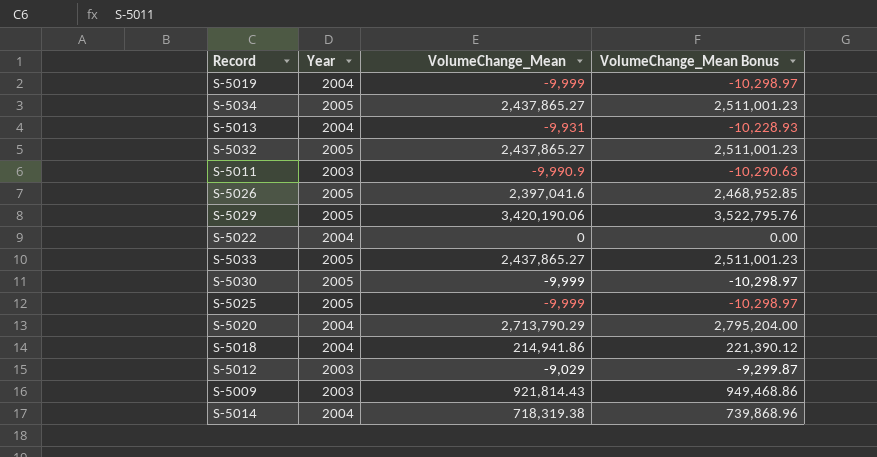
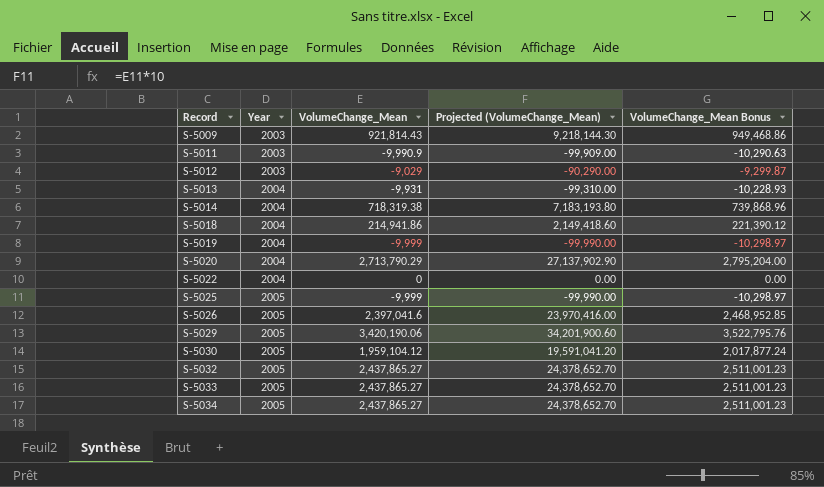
row order: none -> Record ascending
column Projected (VolumeChange_Mean) | formula: none -> [VolumeChange_Mean] * 10
S-5030 | VolumeChange_Mean: -9,999 -> 1,959,104.12
S-5030 | VolumeChange_Mean Bonus: -10,298.97 -> 2,017,877.24

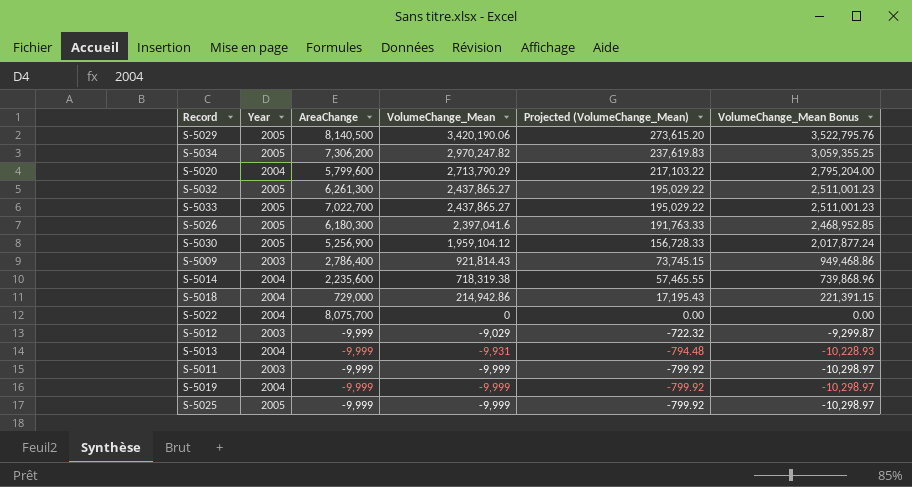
row order: Record ascending -> VolumeChange_Mean descending
column AreaChange | position: none -> 3
column Projected (VolumeChange_Mean) | formula: [VolumeChange_Mean] * 10 -> [VolumeChange_Mean] * 0.08
S-5034 | VolumeChange_Mean: 2,437,865.27 -> 2,970,247.82
S-5034 | VolumeChange_Mean Bonus: 2,511,001.23 -> 3,059,355.25
S-5018 | VolumeChange_Mean: 214,941.86 -> 214,942.86
S-5018 | VolumeChange_Mean Bonus: 221,390.12 -> 221,391.15
S-5011 | VolumeChange_Mean: -9,990.9 -> -9,999
S-5011 | VolumeChange_Mean Bonus: -10,290.63 -> -10,298.97

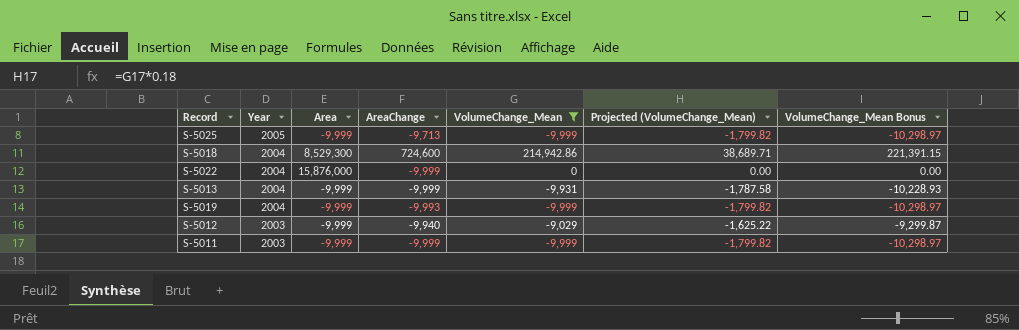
filter: none -> VolumeChange_Mean <= 214,942.86
row order: VolumeChange_Mean descending -> Year descending
column Area | position: none -> 3
column Projected (VolumeChange_Mean) | formula: [VolumeChange_Mean] * 0.08 -> [VolumeChange_Mean] * 0.18
S-5025 | AreaChange: -9,999 -> -9,713
S-5018 | AreaChange: 729,000 -> 724,600
S-5022 | AreaChange: 8,075,700 -> -9,999
S-5019 | AreaChange: -9,999 -> -9,993
S-5012 | AreaChange: -9,999 -> -9,940

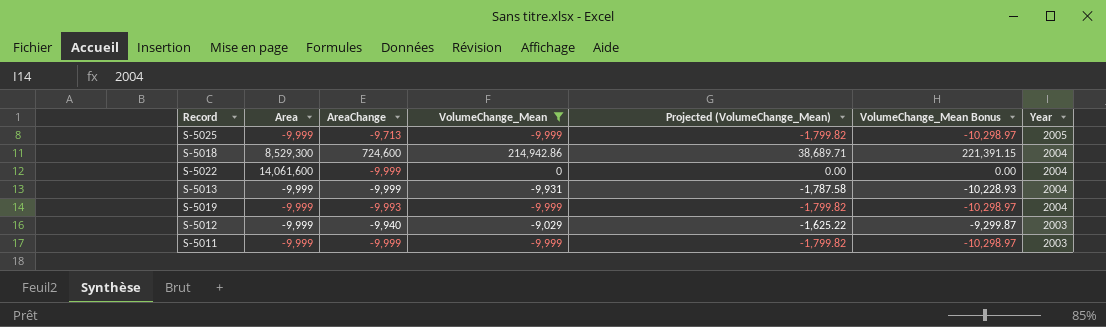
column Year | position: 2 -> 7
S-5022 | Area: 15,876,000 -> 14,061,600

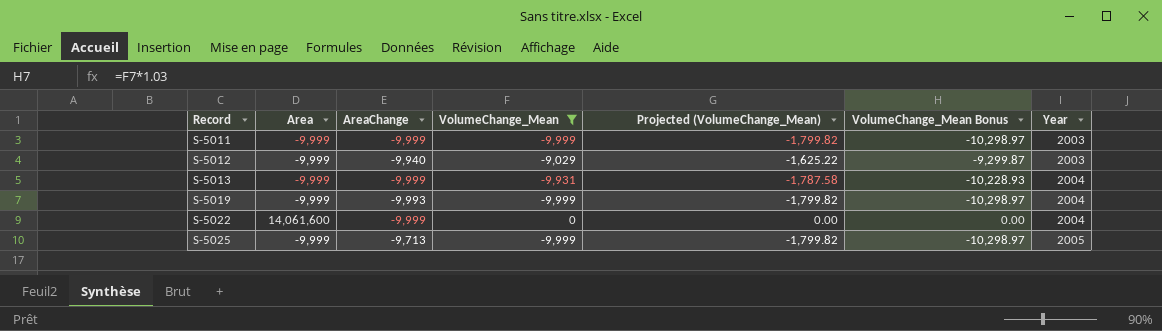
row order: Year descending -> Record ascending
row S-5018: 8,529,300 | 724,600 | 214,942.86 | 38,689.71 | 221,391.15 | 2004 -> none

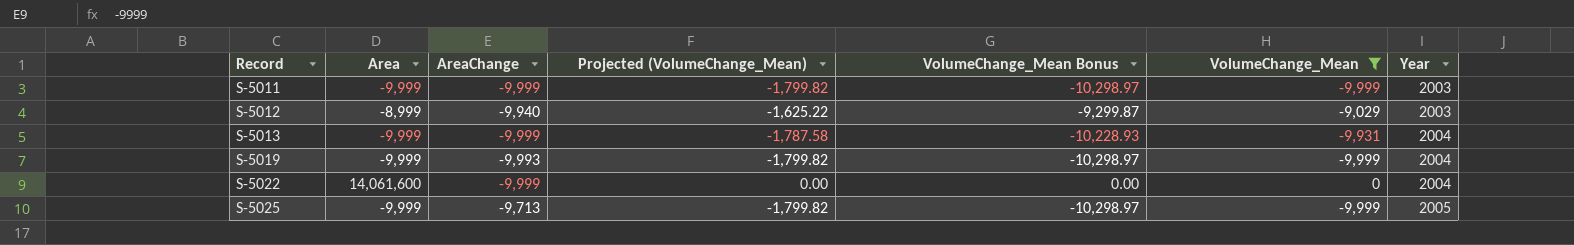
column VolumeChange_Mean | position: 4 -> 6
S-5012 | Area: -9,999 -> -8,999

